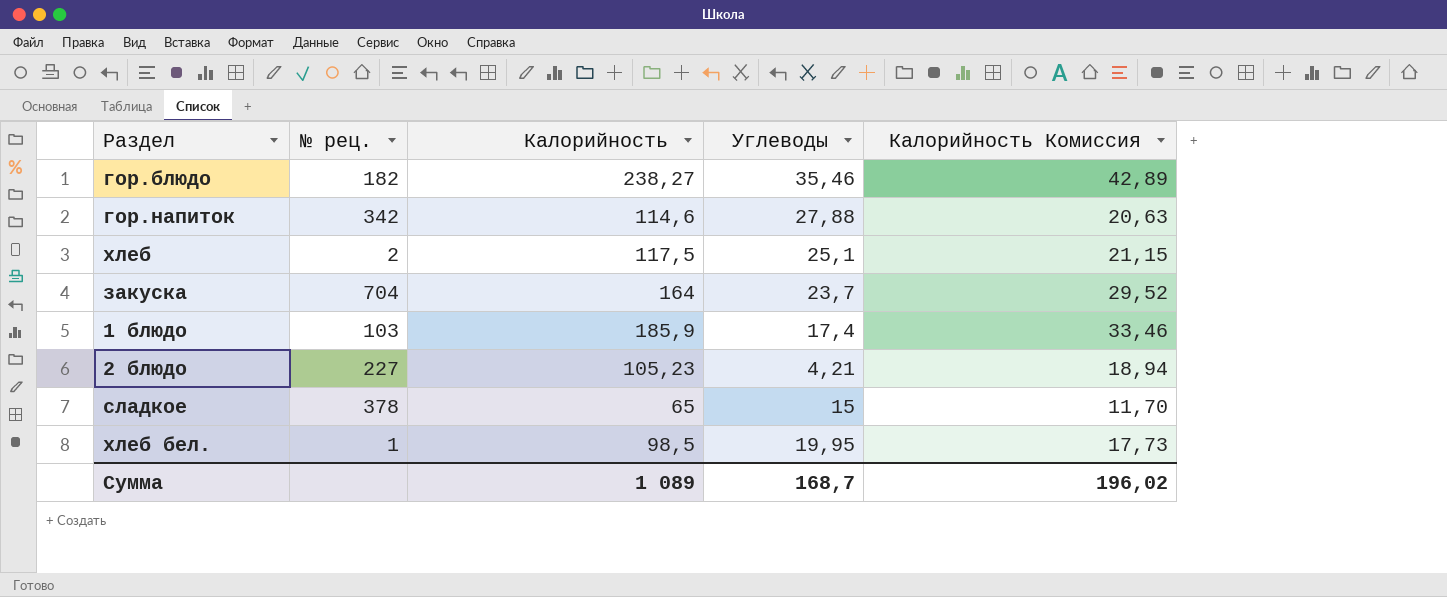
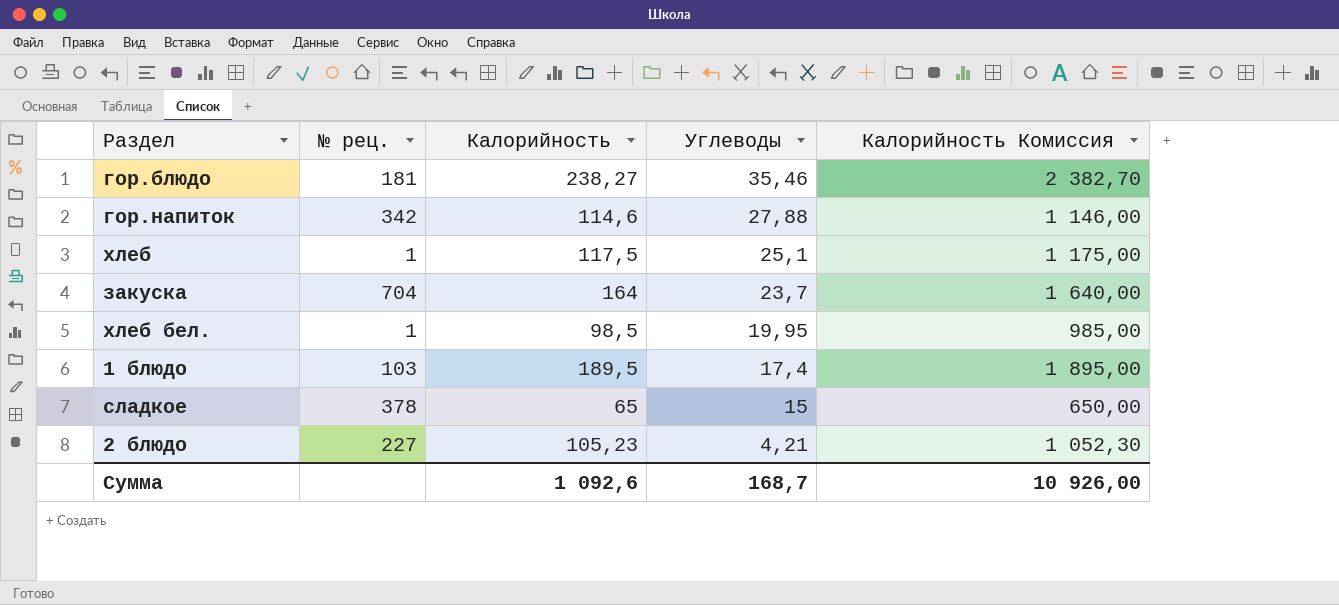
row order: none -> Углеводы descending
column Калорийность Комиссия | formula: [Калорийность] * 0,18 -> [Калорийность] * 10
гор.блюдо | № рец.: 182 -> 181
хлеб | № рец.: 2 -> 1
1 блюдо | Калорийность: 185,9 -> 189,5
Сумма | Калорийность: 1 089 -> 1 092,6
Сумма | Калорийность Комиссия: 196,02 -> 10 926,00

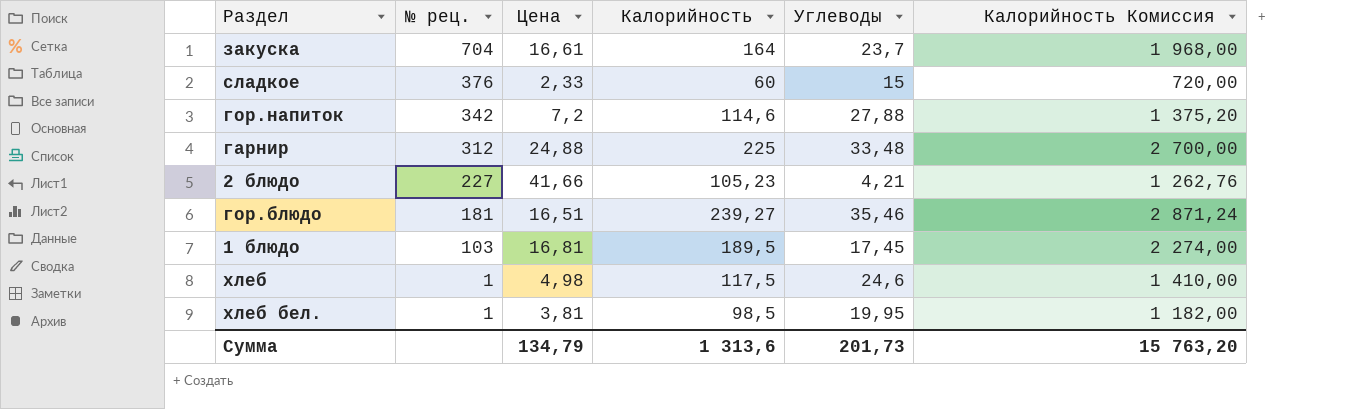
row order: Углеводы descending -> № рец. descending
column Цена | position: none -> 3
column Калорийность Комиссия | formula: [Калорийность] * 10 -> [Калорийность] * 12
сладкое | № рец.: 378 -> 376
сладкое | Калорийность: 65 -> 60
row гарнир: none -> 312 | 24,88 | 225 | 33,48 | 2 700,00
гор.блюдо | Калорийность: 238,27 -> 239,27
1 блюдо | Углеводы: 17,4 -> 17,45
хлеб | Углеводы: 25,1 -> 24,6
Сумма | Калорийность: 1 092,6 -> 1 313,6
Сумма | Углеводы: 168,7 -> 201,73
Сумма | Калорийность Комиссия: 10 926,00 -> 15 763,20

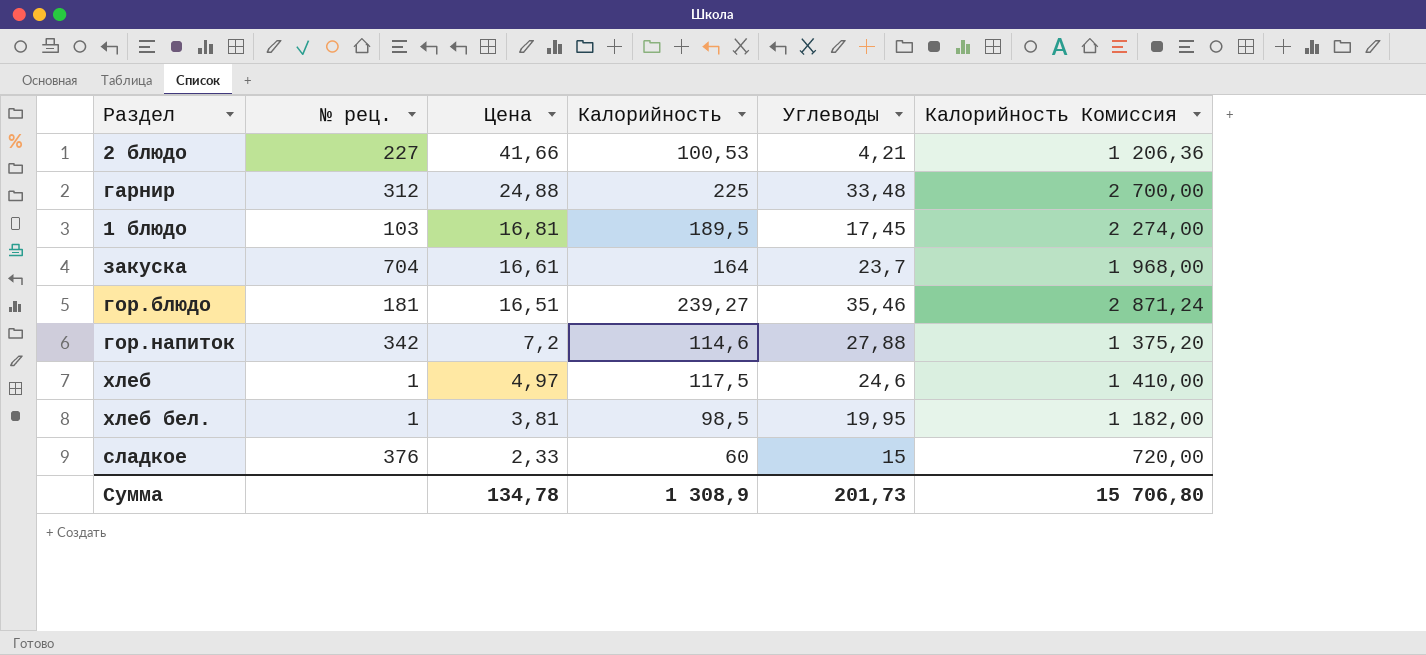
row order: № рец. descending -> Цена descending
2 блюдо | Калорийность: 105,23 -> 100,53
2 блюдо | Калорийность Комиссия: 1 262,76 -> 1 206,36
хлеб | Цена: 4,98 -> 4,97
Сумма | Цена: 134,79 -> 134,78
Сумма | Калорийность: 1 313,6 -> 1 308,9
Сумма | Калорийность Комиссия: 15 763,20 -> 15 706,80

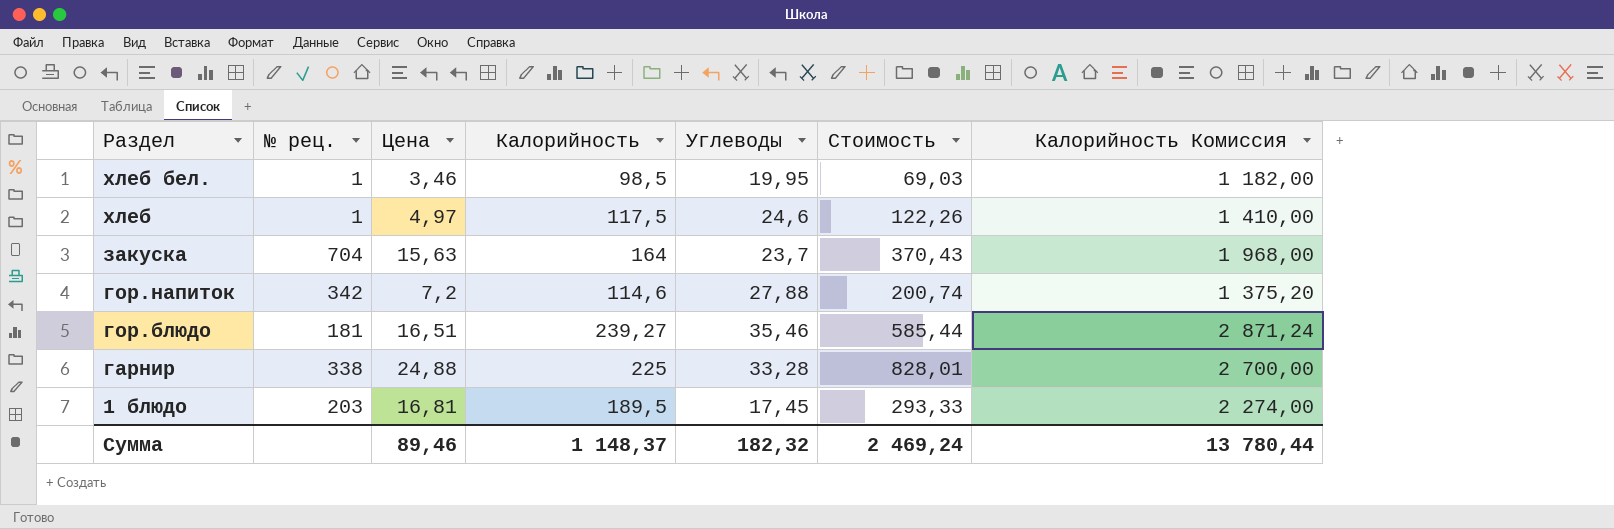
row order: Цена descending -> Раздел descending
column Стоимость | formula: none -> [Цена] * [Углеводы]
row 2 блюдо: 227 | 41,66 | 100,53 | 4,21 | 1 206,36 -> none
row сладкое: 376 | 2,33 | 60 | 15 | 720,00 -> none
хлеб бел. | Цена: 3,81 -> 3,46
закуска | Цена: 16,61 -> 15,63
гарнир | № рец.: 312 -> 338
гарнир | Углеводы: 33,48 -> 33,28
1 блюдо | № рец.: 103 -> 203
Сумма | Цена: 134,78 -> 89,46
Сумма | Калорийность: 1 308,9 -> 1 148,37
Сумма | Углеводы: 201,73 -> 182,32
Сумма | Калорийность Комиссия: 15 706,80 -> 13 780,44

